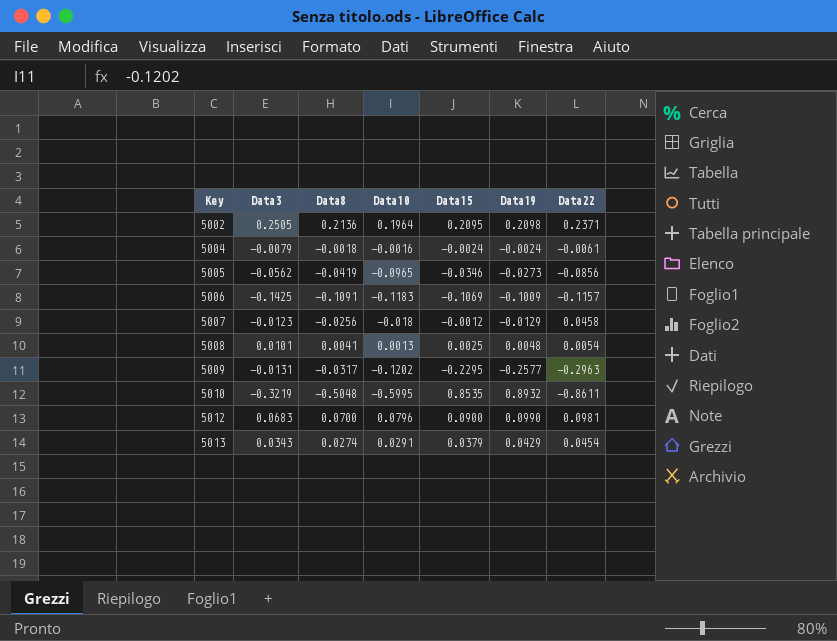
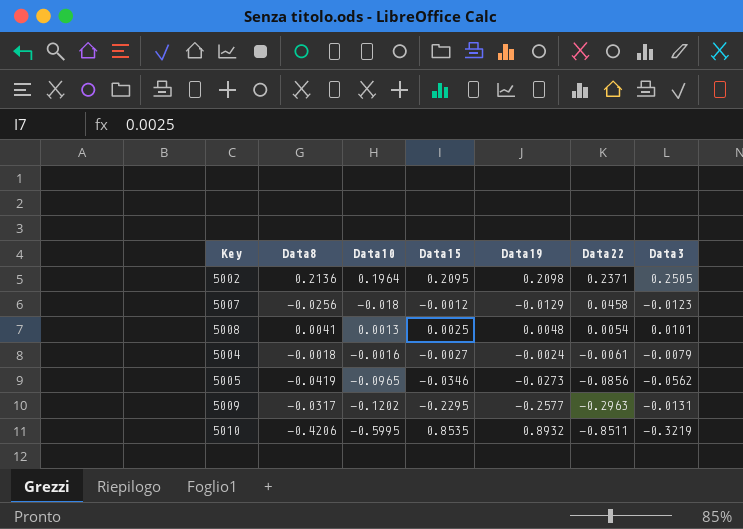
row order: Key ascending -> Data22 descending
column Data3 | position: 2 -> 7
row 5006: -0.1425 | -0.1091 | -0.1183 | -0.1069 | -0.1009 | -0.1157 -> none
row 5012: 0.0683 | 0.0700 | 0.0796 | 0.0900 | 0.0990 | 0.0981 -> none
row 5013: 0.0343 | 0.0274 | 0.0291 | 0.0379 | 0.0429 | 0.0454 -> none
5004 | Data15: -0.0024 -> -0.0027
5010 | Data8: -0.5048 -> -0.4206
5010 | Data22: -0.8611 -> -0.8511

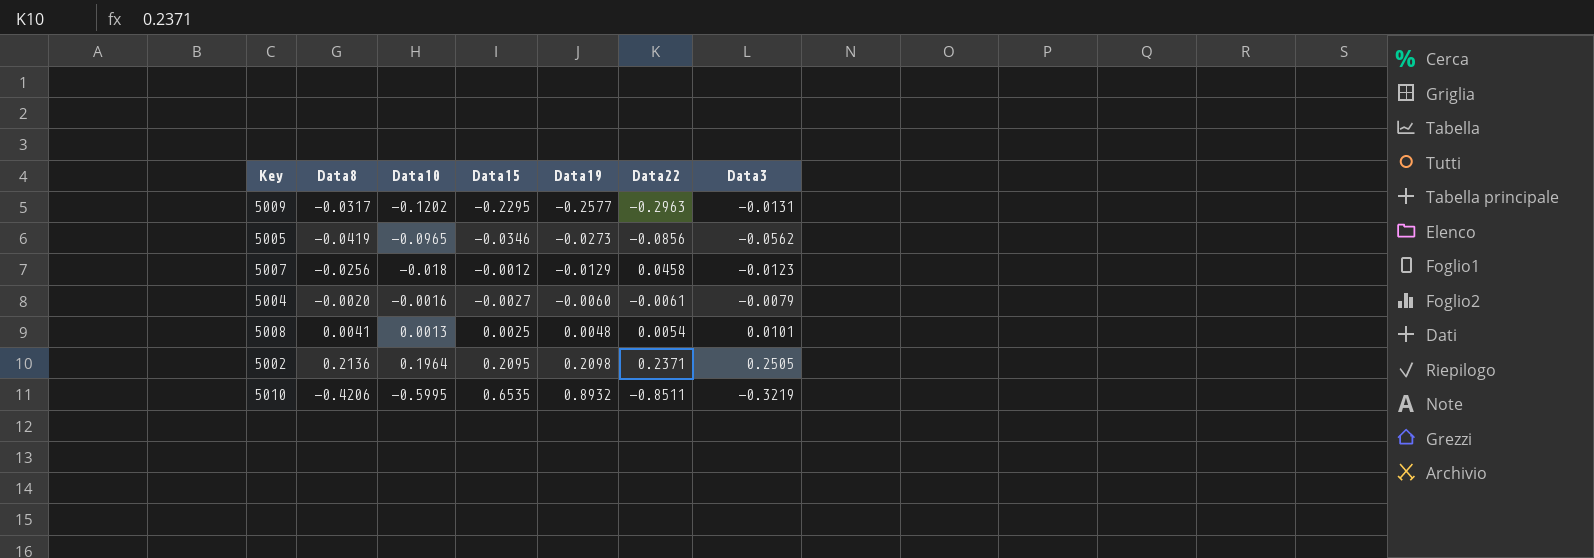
row order: Data22 descending -> Data19 ascending
5004 | Data8: -0.0018 -> -0.0020
5004 | Data19: -0.0024 -> -0.0060
5010 | Data15: 0.8535 -> 0.6535

